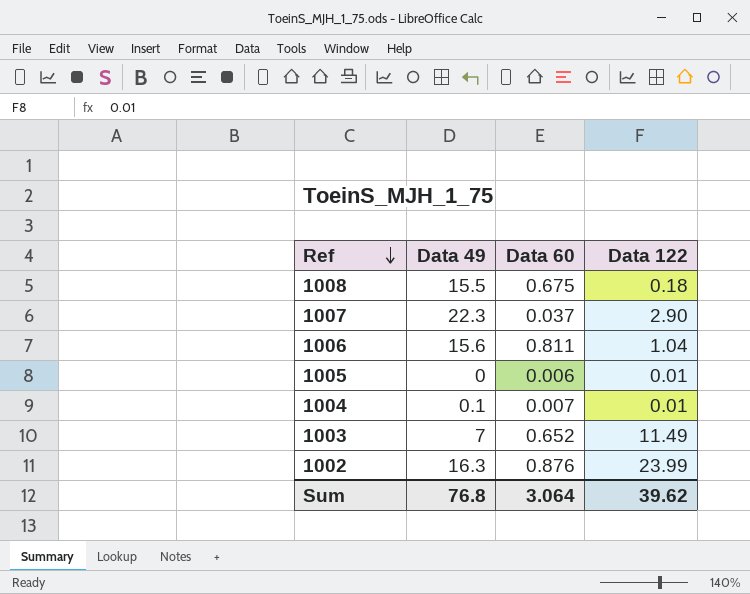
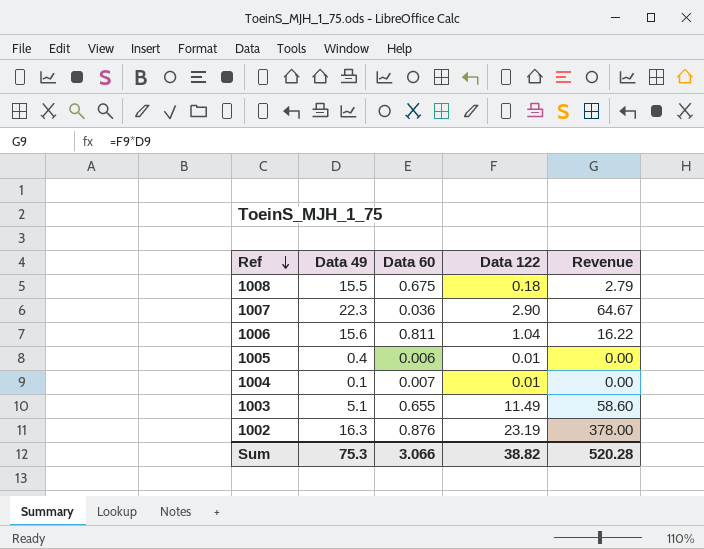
column Revenue | formula: none -> [Data 49] * [Data 122]
1007 | Data 60: 0.037 -> 0.036
1005 | Data 49: 0 -> 0.4
1003 | Data 49: 7 -> 5.1
1003 | Data 60: 0.652 -> 0.655
1002 | Data 122: 23.99 -> 23.19
Sum | Data 49: 76.8 -> 75.3
Sum | Data 60: 3.064 -> 3.066
Sum | Data 122: 39.62 -> 38.82

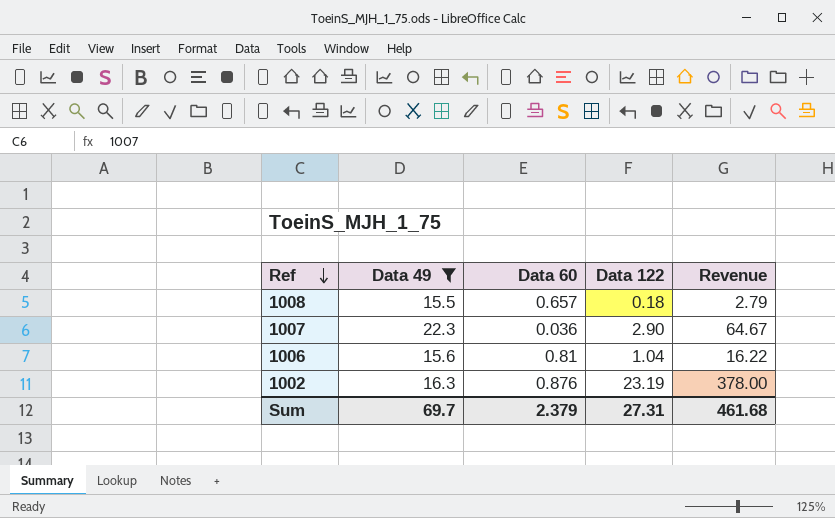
filter: none -> Data 49 >= 15.5
1008 | Data 60: 0.675 -> 0.657
1006 | Data 60: 0.811 -> 0.81
Sum | Data 49: 75.3 -> 69.7
Sum | Data 60: 3.066 -> 2.379
Sum | Data 122: 38.82 -> 27.31
Sum | Revenue: 520.28 -> 461.68

